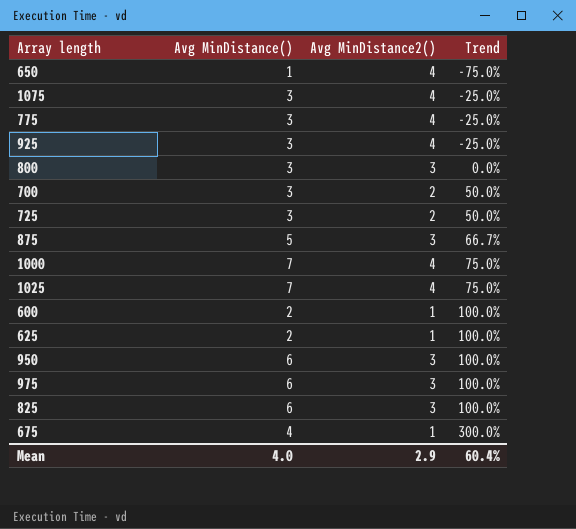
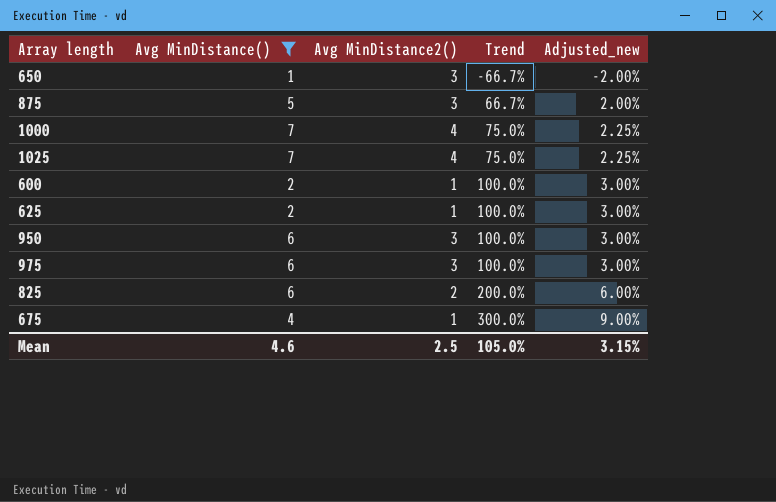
filter: none -> Avg MinDistance() != 3
column Adjusted_new | formula: none -> [Trend] * 0.03
650 | Avg MinDistance2(): 4 -> 3
650 | Trend: -75.0% -> -66.7%
825 | Avg MinDistance2(): 3 -> 2
825 | Trend: 100.0% -> 200.0%
Mean | Avg MinDistance(): 4.0 -> 4.6
Mean | Avg MinDistance2(): 2.9 -> 2.5
Mean | Trend: 60.4% -> 105.0%

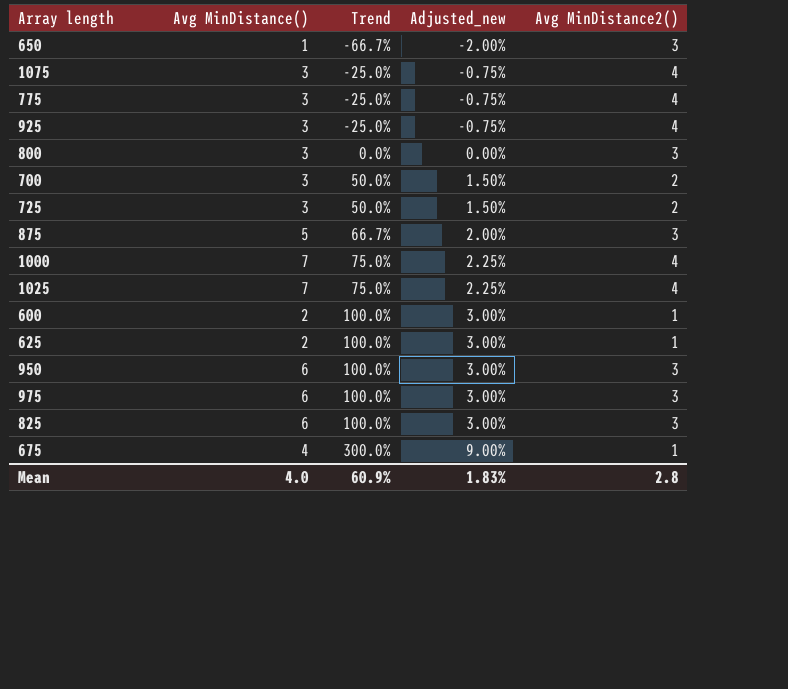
filter: Avg MinDistance() != 3 -> none
column Avg MinDistance2() | position: 3 -> 5
825 | Trend: 200.0% -> 100.0%
825 | Adjusted_new: 6.00% -> 3.00%
825 | Avg MinDistance2(): 2 -> 3
Mean | Avg MinDistance(): 4.6 -> 4.0
Mean | Trend: 105.0% -> 60.9%
Mean | Adjusted_new: 3.15% -> 1.83%
Mean | Avg MinDistance2(): 2.5 -> 2.8

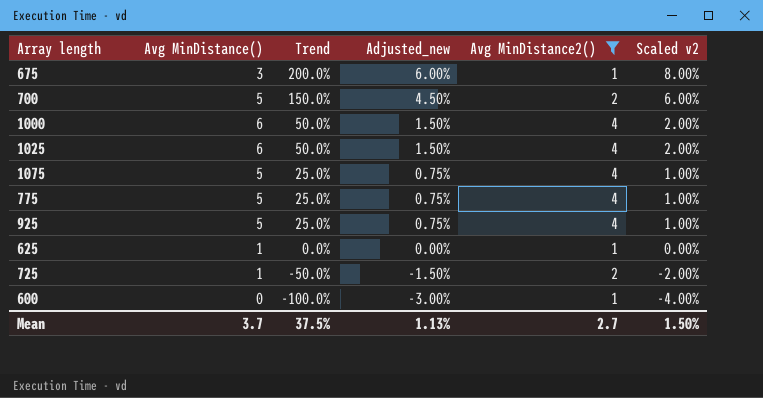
filter: none -> Avg MinDistance2() != 3
row order: Trend ascending -> Trend descending
column Scaled v2 | formula: none -> [Trend] * 0.04
675 | Avg MinDistance(): 4 -> 3
675 | Trend: 300.0% -> 200.0%
675 | Adjusted_new: 9.00% -> 6.00%
700 | Avg MinDistance(): 3 -> 5
700 | Trend: 50.0% -> 150.0%
700 | Adjusted_new: 1.50% -> 4.50%
1000 | Avg MinDistance(): 7 -> 6
1000 | Trend: 75.0% -> 50.0%
1000 | Adjusted_new: 2.25% -> 1.50%
1025 | Avg MinDistance(): 7 -> 6
1025 | Trend: 75.0% -> 50.0%
1025 | Adjusted_new: 2.25% -> 1.50%
1075 | Avg MinDistance(): 3 -> 5
1075 | Trend: -25.0% -> 25.0%
1075 | Adjusted_new: -0.75% -> 0.75%
775 | Avg MinDistance(): 3 -> 5
775 | Trend: -25.0% -> 25.0%
775 | Adjusted_new: -0.75% -> 0.75%
925 | Avg MinDistance(): 3 -> 5
925 | Trend: -25.0% -> 25.0%
925 | Adjusted_new: -0.75% -> 0.75%
625 | Avg MinDistance(): 2 -> 1
625 | Trend: 100.0% -> 0.0%
625 | Adjusted_new: 3.00% -> 0.00%
725 | Avg MinDistance(): 3 -> 1
725 | Trend: 50.0% -> -50.0%
725 | Adjusted_new: 1.50% -> -1.50%
600 | Avg MinDistance(): 2 -> 0
600 | Trend: 100.0% -> -100.0%
600 | Adjusted_new: 3.00% -> -3.00%
Mean | Avg MinDistance(): 4.0 -> 3.7
Mean | Trend: 60.9% -> 37.5%
Mean | Adjusted_new: 1.83% -> 1.13%
Mean | Avg MinDistance2(): 2.8 -> 2.7

